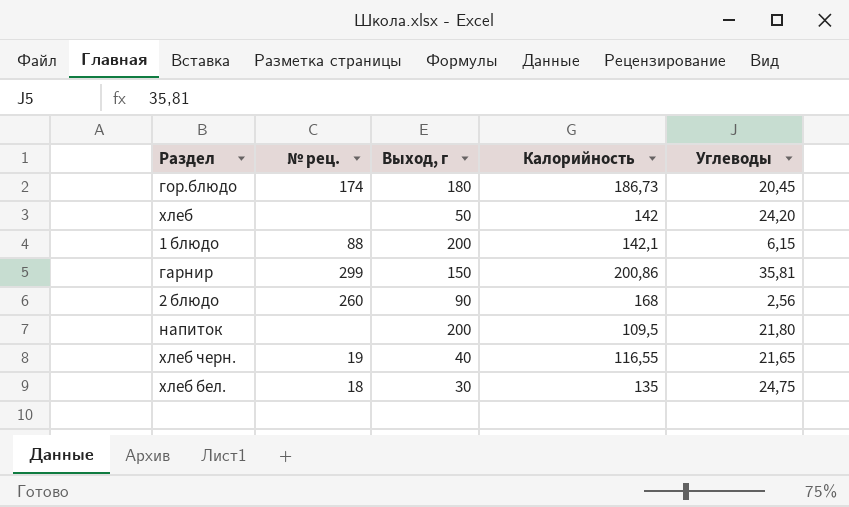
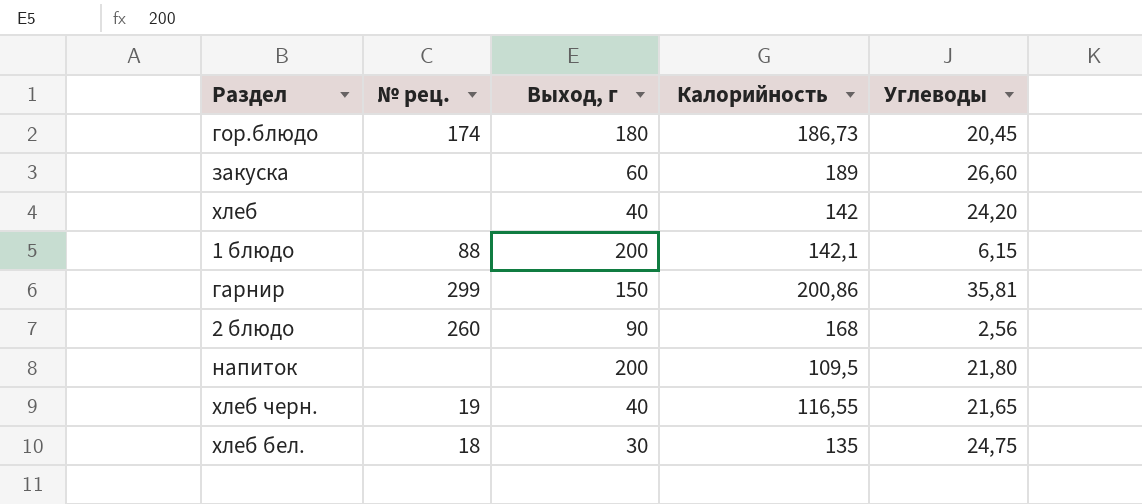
row закуска: none -> none | 60 | 189 | 26,60
хлеб | Выход, г: 50 -> 40

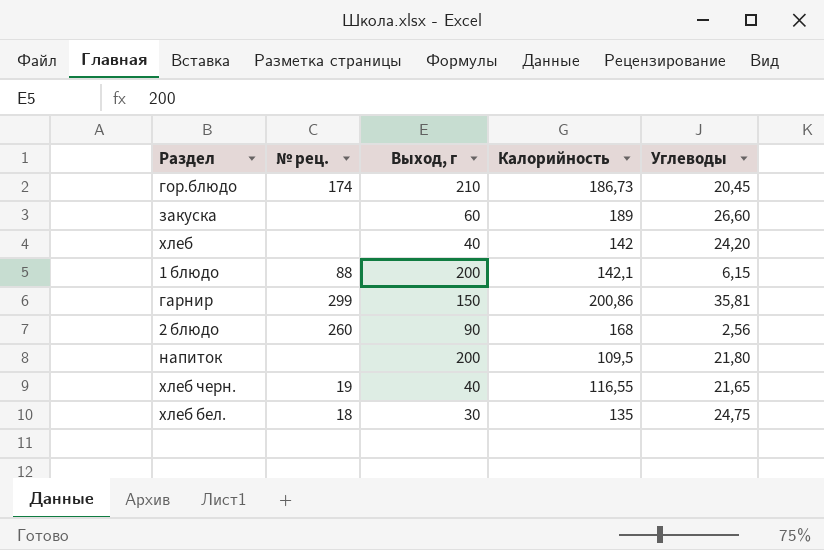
гор.блюдо | Выход, г: 180 -> 210

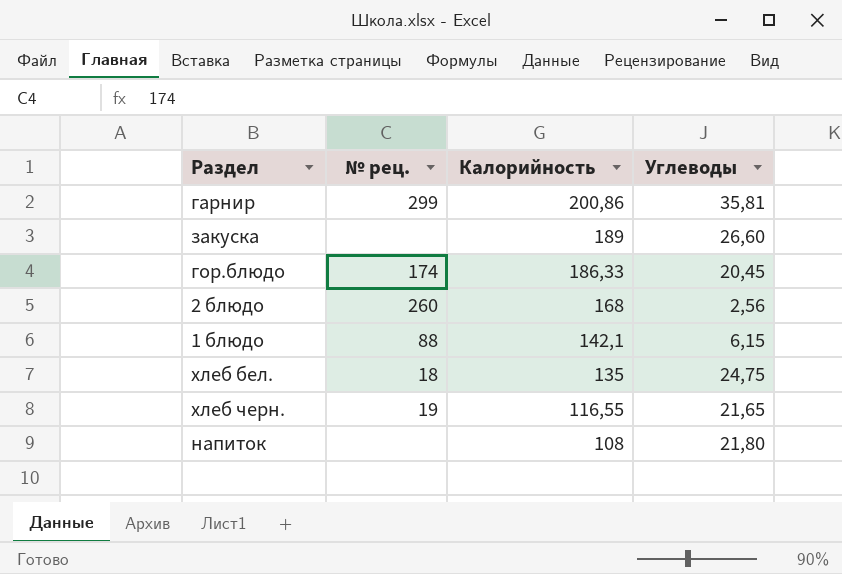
row order: none -> Калорийность descending
column Выход, г | position: 3 -> none
row хлеб: none | 40 | 142 | 24,20 -> none
гор.блюдо | Калорийность: 186,73 -> 186,33
напиток | Калорийность: 109,5 -> 108

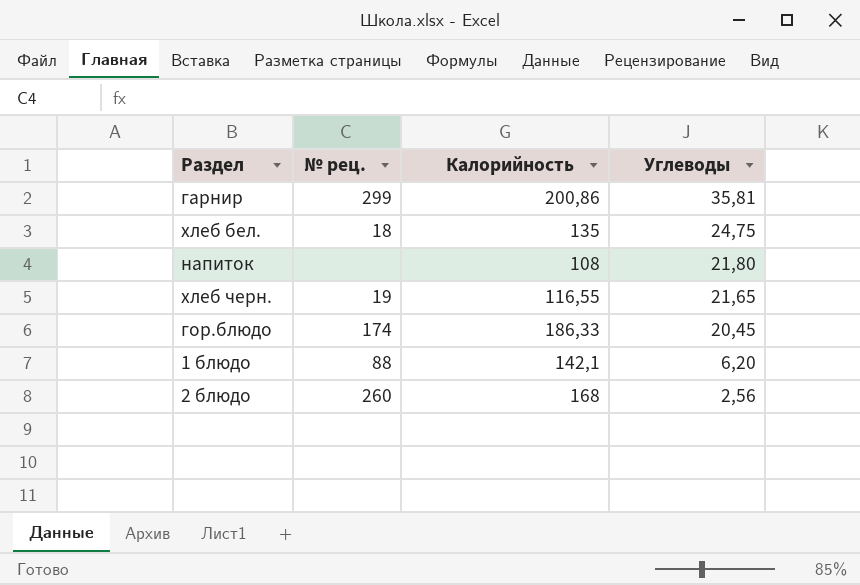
row order: Калорийность descending -> Углеводы descending
row закуска: none | 189 | 26,60 -> none
1 блюдо | Углеводы: 6,15 -> 6,20

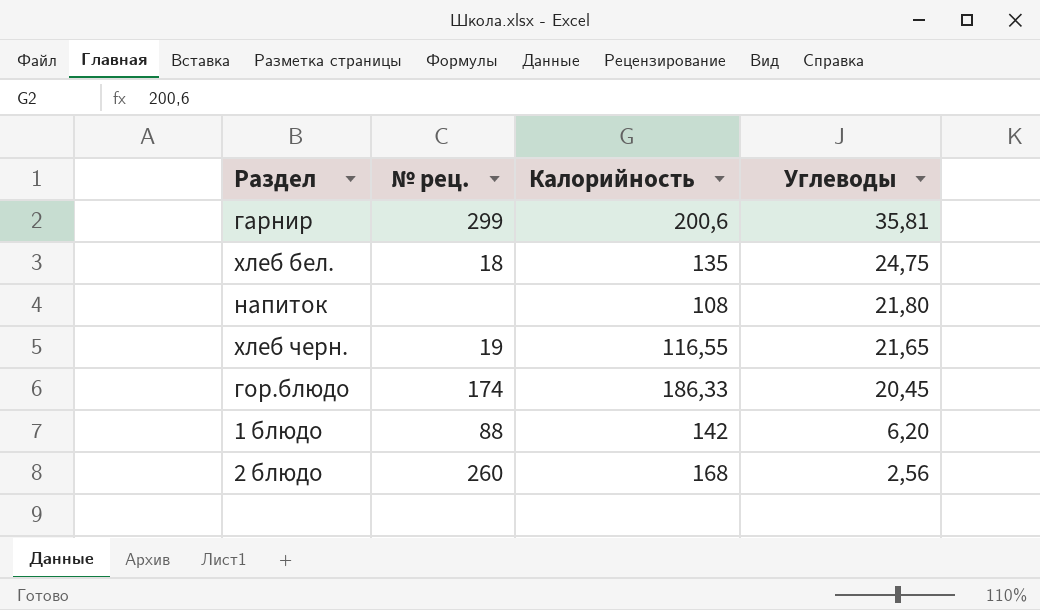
гарнир | Калорийность: 200,86 -> 200,6
1 блюдо | Калорийность: 142,1 -> 142

